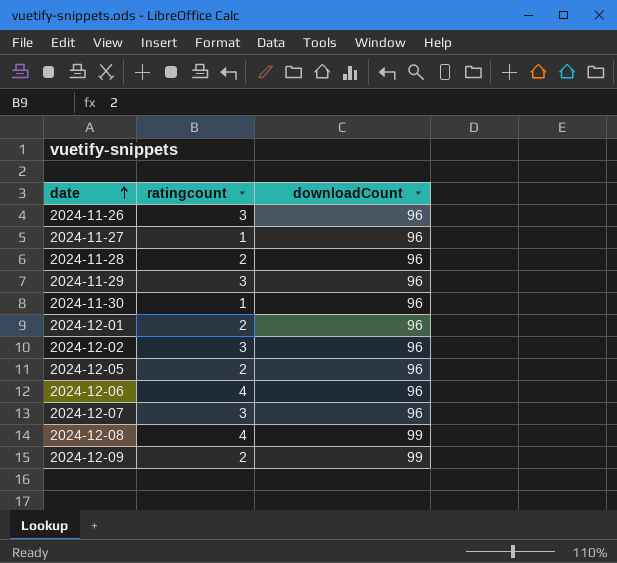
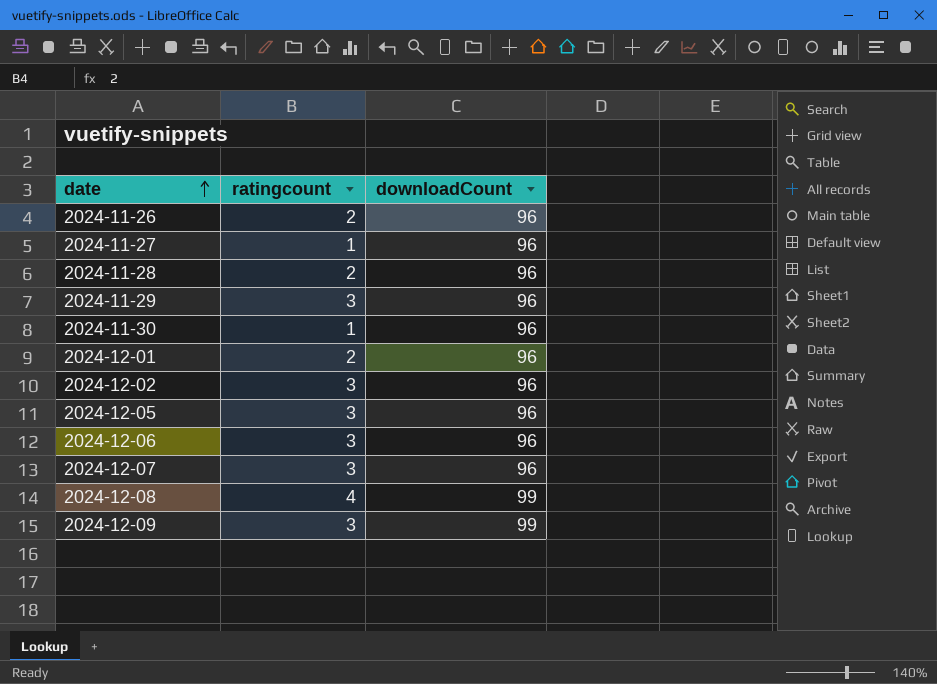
2024-11-26 | ratingcount: 3 -> 2
2024-12-05 | ratingcount: 2 -> 3
2024-12-06 | ratingcount: 4 -> 3
2024-12-09 | ratingcount: 2 -> 3

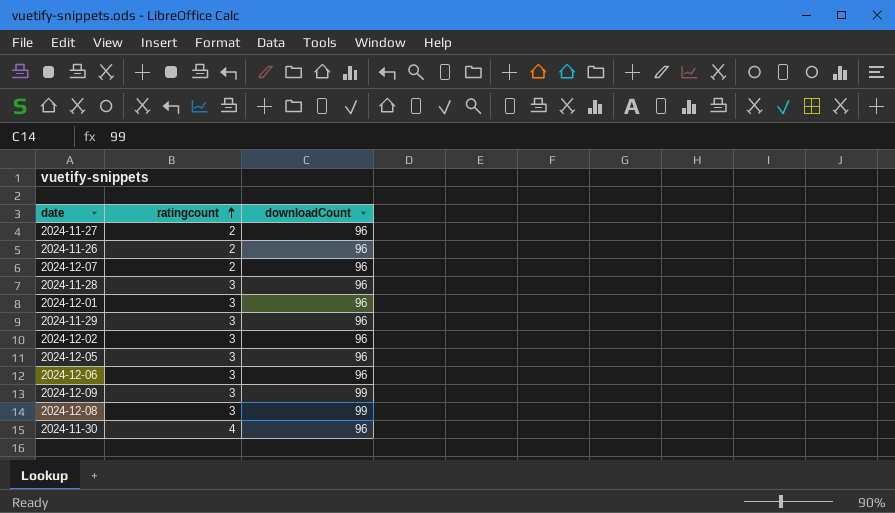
row order: date ascending -> ratingcount ascending
2024-11-27 | ratingcount: 1 -> 2
2024-12-07 | ratingcount: 3 -> 2
2024-11-28 | ratingcount: 2 -> 3
2024-12-01 | ratingcount: 2 -> 3
2024-12-08 | ratingcount: 4 -> 3
2024-11-30 | ratingcount: 1 -> 4

